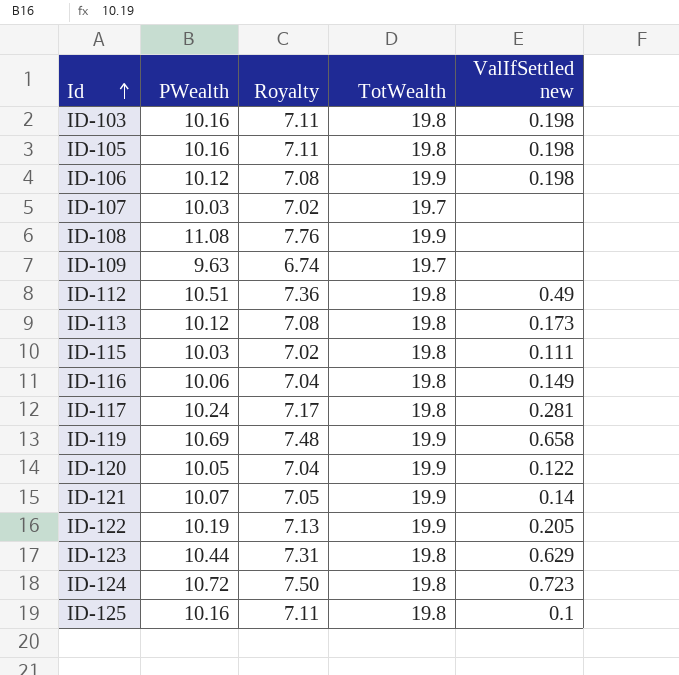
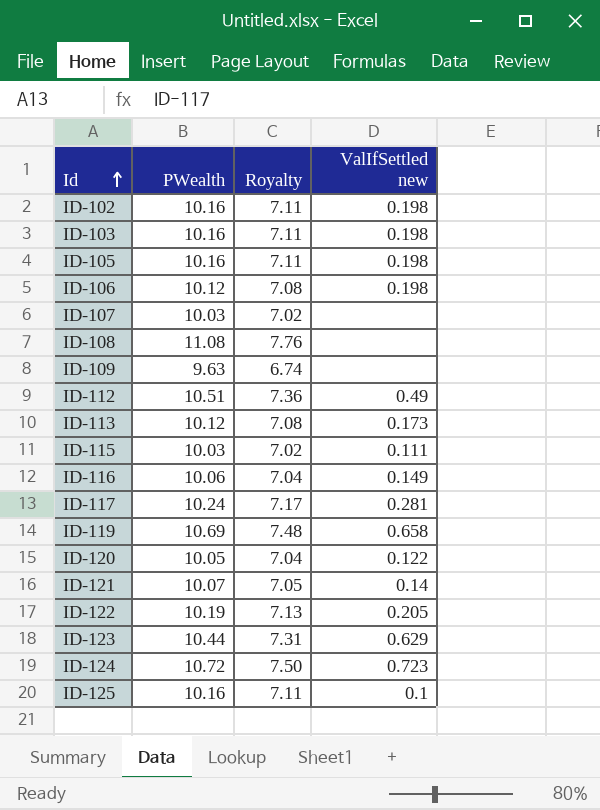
column TotWealth | position: 4 -> none
row ID-102: none -> 10.16 | 7.11 | 0.198

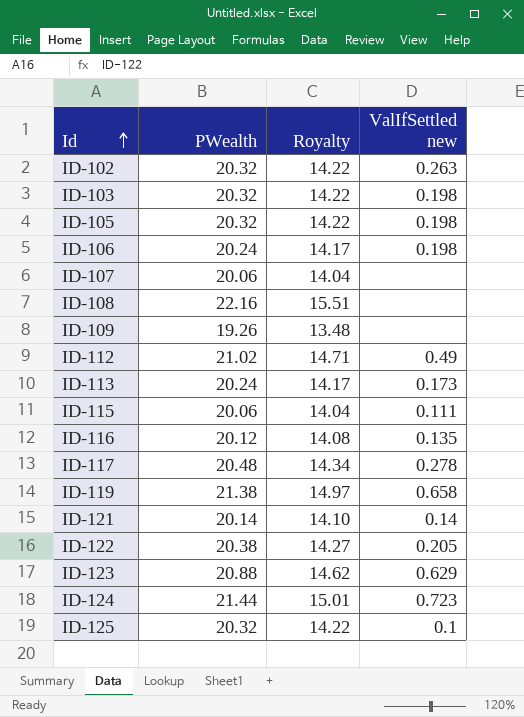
row ID-120: 10.05 | 7.04 | 0.122 -> none
ID-102 | PWealth: 10.16 -> 20.32
ID-102 | Royalty: 7.11 -> 14.22
ID-102 | ValIfSettled new: 0.198 -> 0.263
ID-103 | PWealth: 10.16 -> 20.32
ID-103 | Royalty: 7.11 -> 14.22
ID-105 | PWealth: 10.16 -> 20.32
ID-105 | Royalty: 7.11 -> 14.22
ID-106 | PWealth: 10.12 -> 20.24
ID-106 | Royalty: 7.08 -> 14.17
ID-107 | PWealth: 10.03 -> 20.06
ID-107 | Royalty: 7.02 -> 14.04
ID-108 | PWealth: 11.08 -> 22.16
ID-108 | Royalty: 7.76 -> 15.51
ID-109 | PWealth: 9.63 -> 19.26
ID-109 | Royalty: 6.74 -> 13.48
ID-112 | PWealth: 10.51 -> 21.02
ID-112 | Royalty: 7.36 -> 14.71
ID-113 | PWealth: 10.12 -> 20.24
ID-113 | Royalty: 7.08 -> 14.17
ID-115 | PWealth: 10.03 -> 20.06
ID-115 | Royalty: 7.02 -> 14.04
ID-116 | PWealth: 10.06 -> 20.12
ID-116 | Royalty: 7.04 -> 14.08
ID-116 | ValIfSettled new: 0.149 -> 0.135
ID-117 | PWealth: 10.24 -> 20.48
ID-117 | Royalty: 7.17 -> 14.34
ID-117 | ValIfSettled new: 0.281 -> 0.278
ID-119 | PWealth: 10.69 -> 21.38
ID-119 | Royalty: 7.48 -> 14.97
ID-121 | PWealth: 10.07 -> 20.14
ID-121 | Royalty: 7.05 -> 14.10
ID-122 | PWealth: 10.19 -> 20.38
ID-122 | Royalty: 7.13 -> 14.27
ID-123 | PWealth: 10.44 -> 20.88
ID-123 | Royalty: 7.31 -> 14.62
ID-124 | PWealth: 10.72 -> 21.44
ID-124 | Royalty: 7.50 -> 15.01
ID-125 | PWealth: 10.16 -> 20.32
ID-125 | Royalty: 7.11 -> 14.22

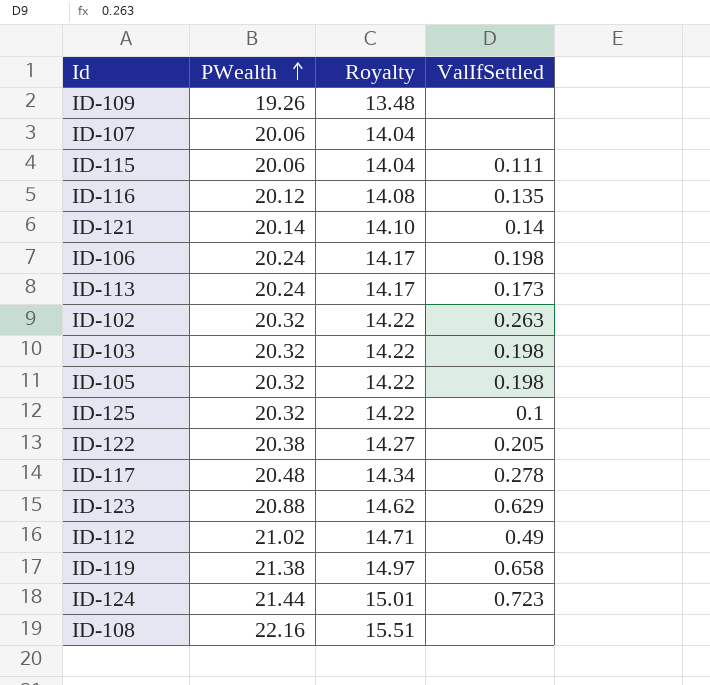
row order: Id ascending -> PWealth ascending
column name: ValIfSettled new -> ValIfSettled

